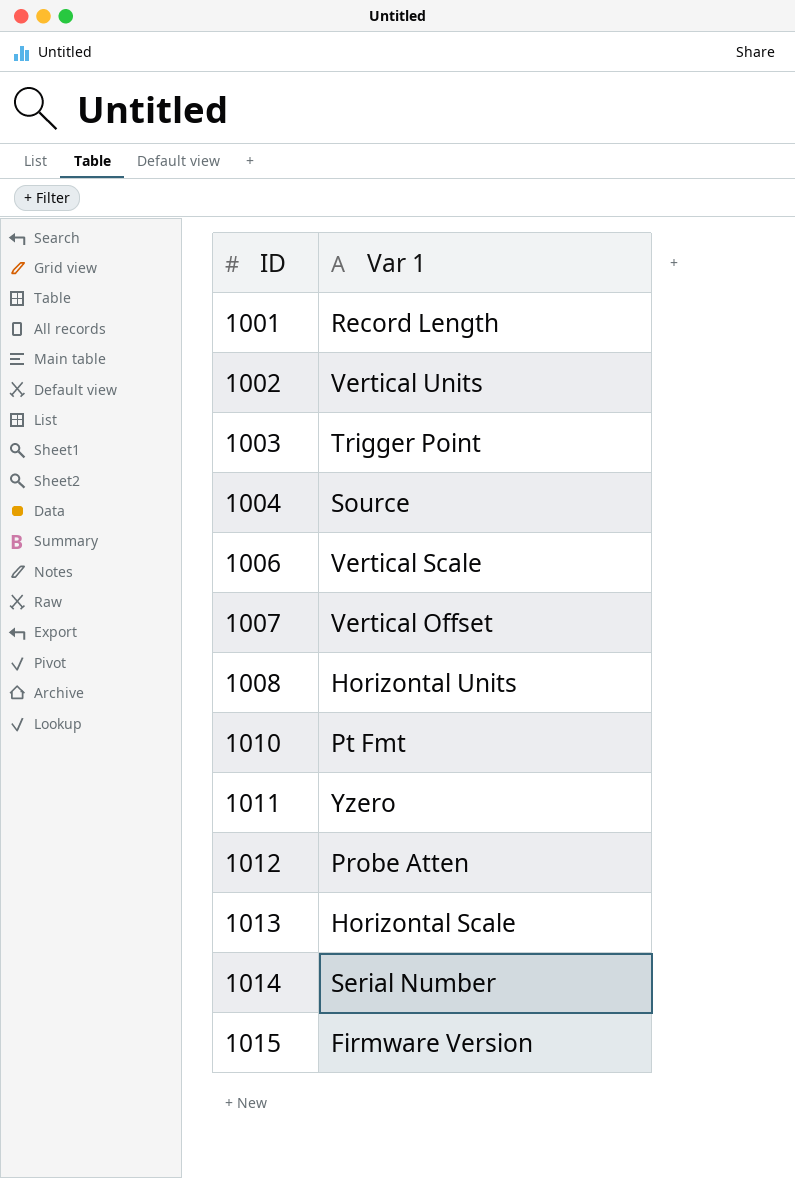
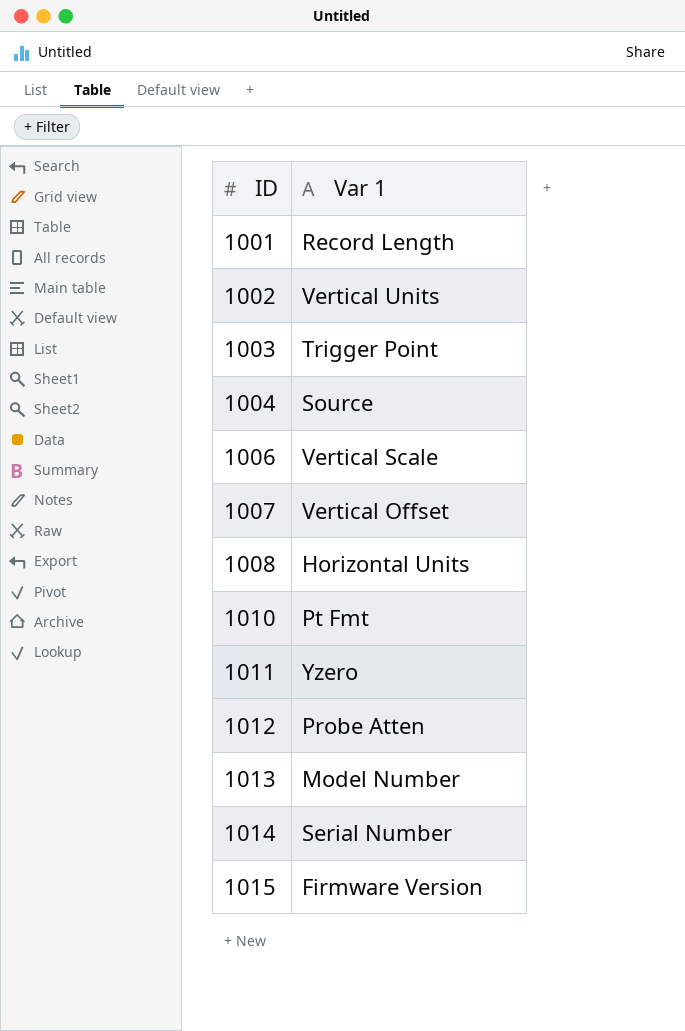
1013 | Var 1: Horizontal Scale -> Model Number

